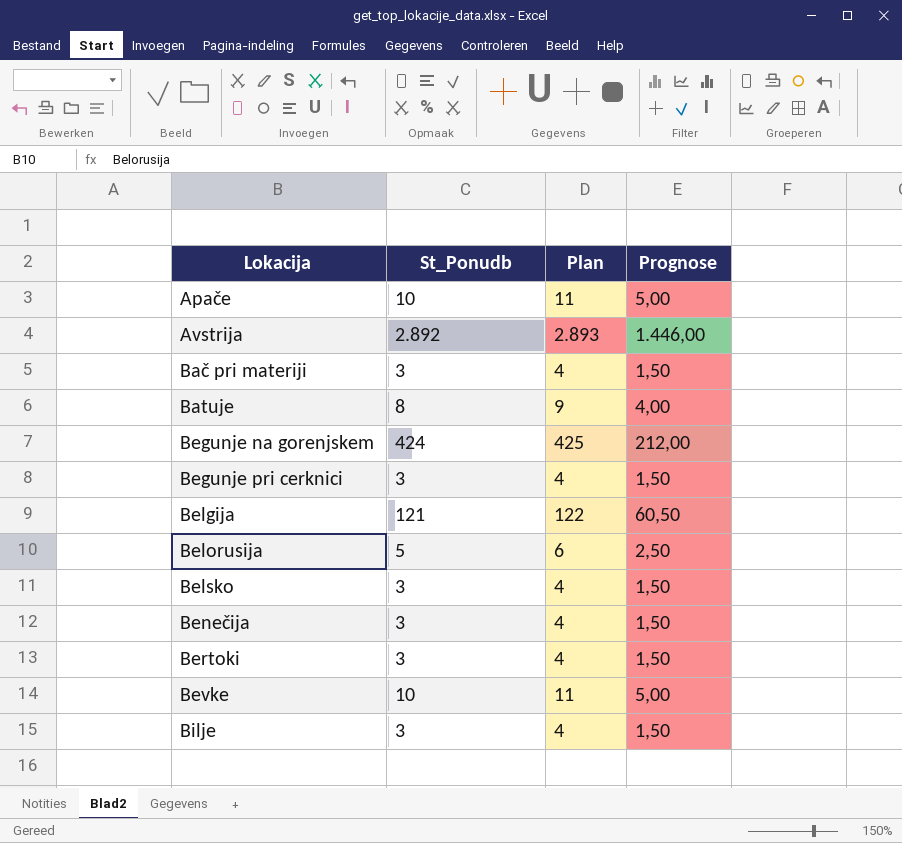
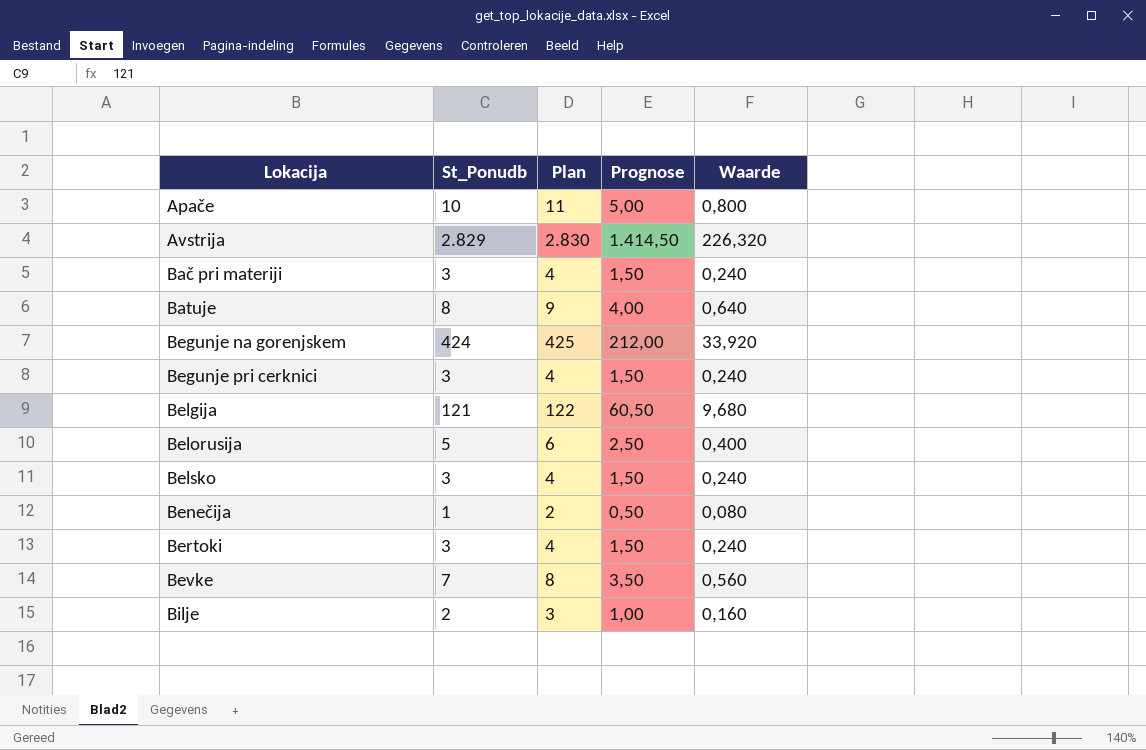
column Waarde | formula: none -> [St_Ponudb] * 0,08
Avstrija | St_Ponudb: 2.892 -> 2.829
Avstrija | Plan: 2.893 -> 2.830
Avstrija | Prognose: 1.446,00 -> 1.414,50
Benečija | St_Ponudb: 3 -> 1
Benečija | Plan: 4 -> 2
Benečija | Prognose: 1,50 -> 0,50
Bevke | St_Ponudb: 10 -> 7
Bevke | Plan: 11 -> 8
Bevke | Prognose: 5,00 -> 3,50
Bilje | St_Ponudb: 3 -> 2
Bilje | Plan: 4 -> 3
Bilje | Prognose: 1,50 -> 1,00

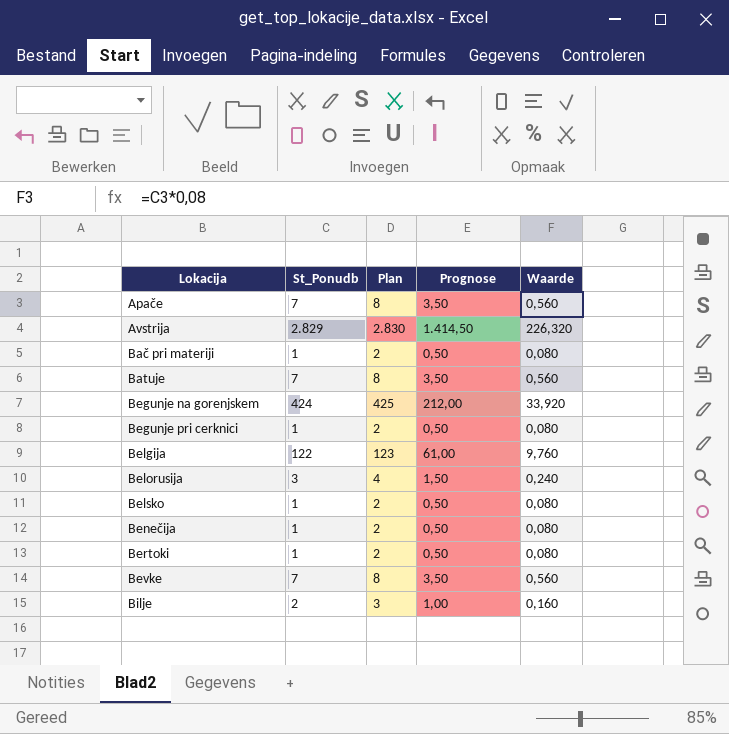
Apače | St_Ponudb: 10 -> 7
Apače | Plan: 11 -> 8
Apače | Prognose: 5,00 -> 3,50
Apače | Waarde: 0,800 -> 0,560
Bač pri materiji | St_Ponudb: 3 -> 1
Bač pri materiji | Plan: 4 -> 2
Bač pri materiji | Prognose: 1,50 -> 0,50
Bač pri materiji | Waarde: 0,240 -> 0,080
Batuje | St_Ponudb: 8 -> 7
Batuje | Plan: 9 -> 8
Batuje | Prognose: 4,00 -> 3,50
Batuje | Waarde: 0,640 -> 0,560
Begunje pri cerknici | St_Ponudb: 3 -> 1
Begunje pri cerknici | Plan: 4 -> 2
Begunje pri cerknici | Prognose: 1,50 -> 0,50
Begunje pri cerknici | Waarde: 0,240 -> 0,080
Belgija | St_Ponudb: 121 -> 122
Belgija | Plan: 122 -> 123
Belgija | Prognose: 60,50 -> 61,00
Belgija | Waarde: 9,680 -> 9,760
Belorusija | St_Ponudb: 5 -> 3
Belorusija | Plan: 6 -> 4
Belorusija | Prognose: 2,50 -> 1,50
Belorusija | Waarde: 0,400 -> 0,240
Belsko | St_Ponudb: 3 -> 1
Belsko | Plan: 4 -> 2
Belsko | Prognose: 1,50 -> 0,50
Belsko | Waarde: 0,240 -> 0,080
Bertoki | St_Ponudb: 3 -> 1
Bertoki | Plan: 4 -> 2
Bertoki | Prognose: 1,50 -> 0,50
Bertoki | Waarde: 0,240 -> 0,080

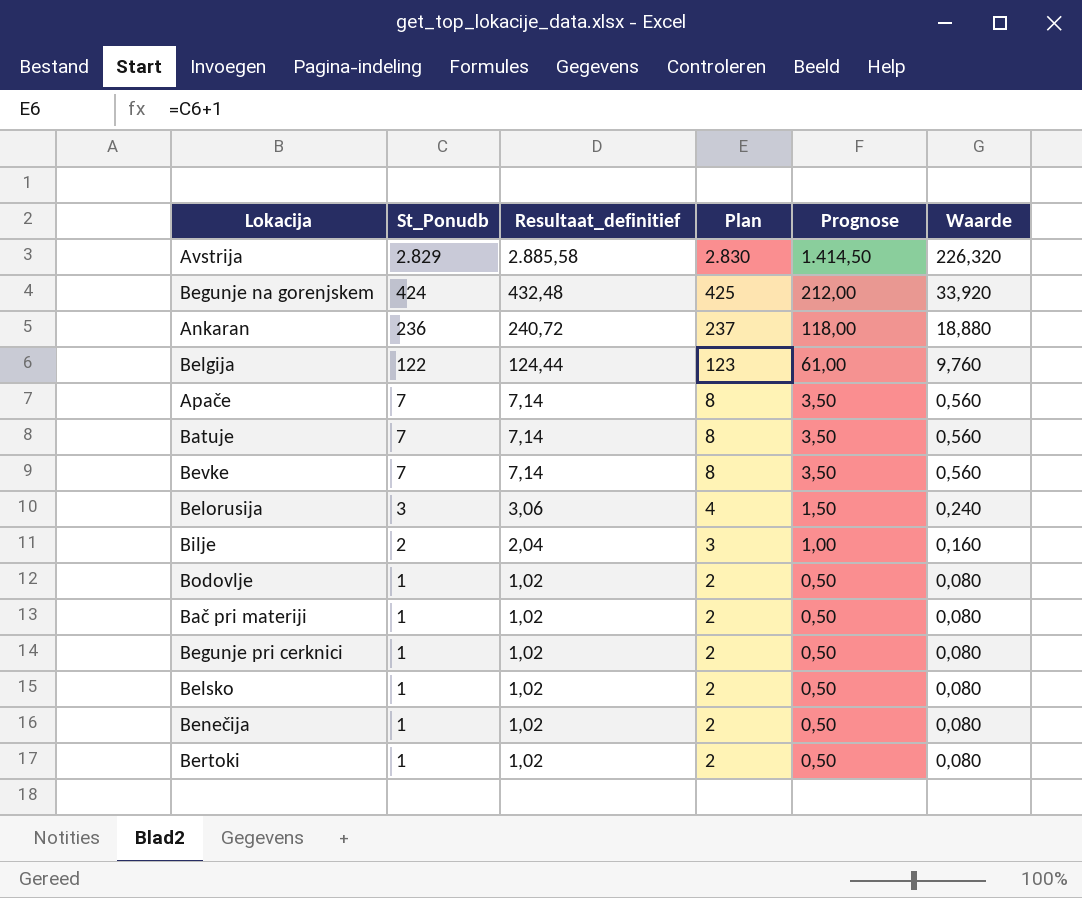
row order: Lokacija ascending -> St_Ponudb descending
column Resultaat_definitief | formula: none -> [St_Ponudb] * 1,02
row Ankaran: none -> 236 | 240,72 | 237 | 118,00 | 18,880
row Bodovlje: none -> 1 | 1,02 | 2 | 0,50 | 0,080

